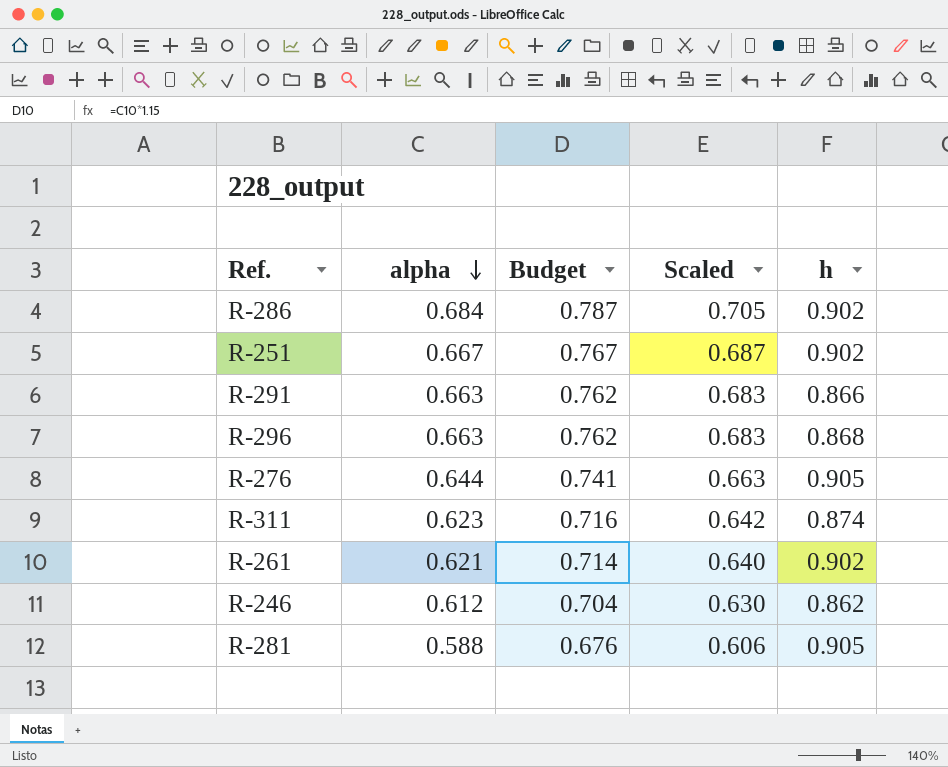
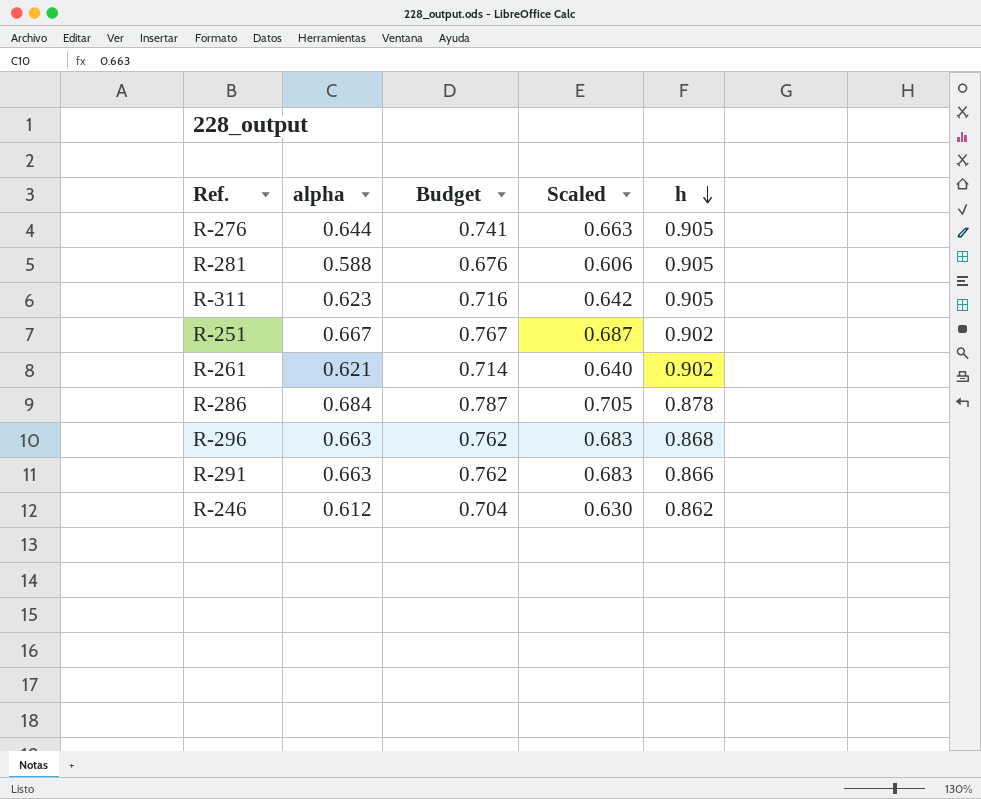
row order: alpha descending -> h descending
R-311 | h: 0.874 -> 0.905
R-286 | h: 0.902 -> 0.878

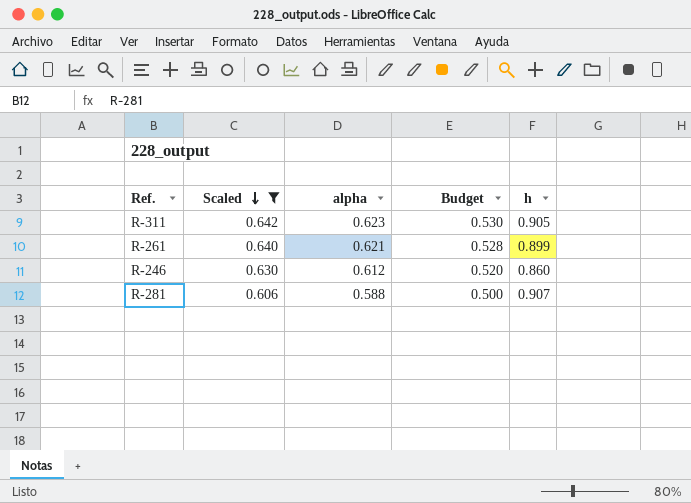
filter: none -> Scaled <= 0.642
row order: h descending -> Scaled descending
column Scaled | position: 4 -> 2
column Budget | formula: [alpha] * 1.15 -> [alpha] * 0.85
R-261 | h: 0.902 -> 0.899
R-246 | h: 0.862 -> 0.860
R-281 | h: 0.905 -> 0.907

